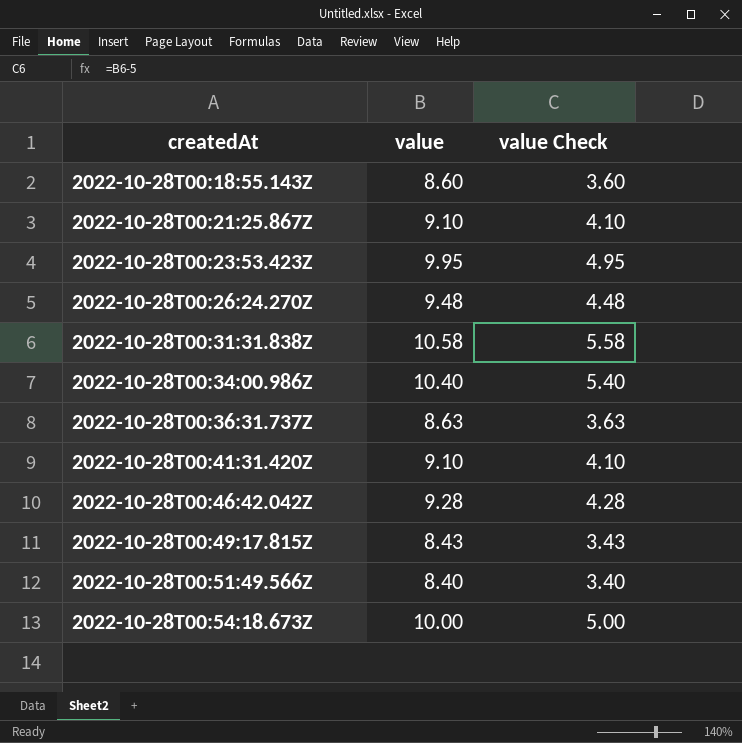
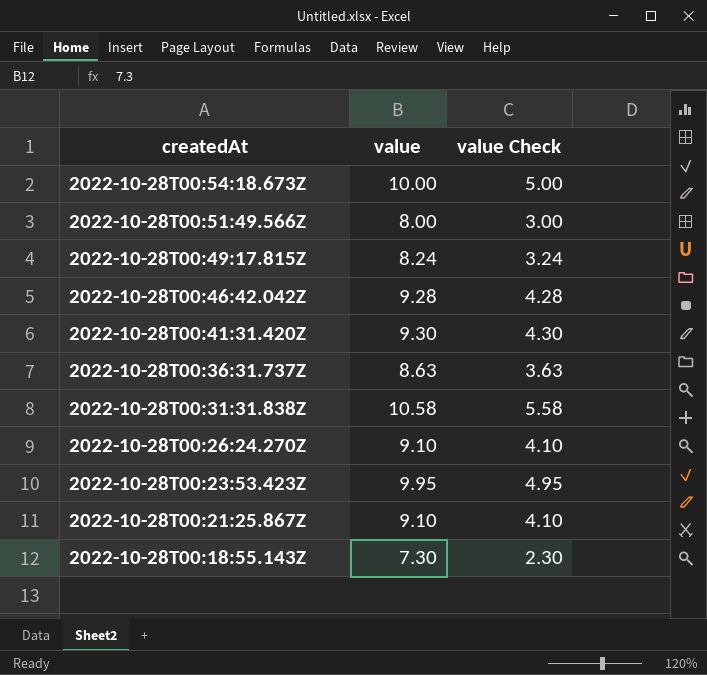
row order: createdAt ascending -> createdAt descending
row 2022-10-28T00:34:00.986Z: 10.40 | 5.40 -> none
2022-10-28T00:51:49.566Z | value: 8.40 -> 8.00
2022-10-28T00:51:49.566Z | value Check: 3.40 -> 3.00
2022-10-28T00:49:17.815Z | value: 8.43 -> 8.24
2022-10-28T00:49:17.815Z | value Check: 3.43 -> 3.24
2022-10-28T00:41:31.420Z | value: 9.10 -> 9.30
2022-10-28T00:41:31.420Z | value Check: 4.10 -> 4.30
2022-10-28T00:26:24.270Z | value: 9.48 -> 9.10
2022-10-28T00:26:24.270Z | value Check: 4.48 -> 4.10
2022-10-28T00:18:55.143Z | value: 8.60 -> 7.30
2022-10-28T00:18:55.143Z | value Check: 3.60 -> 2.30

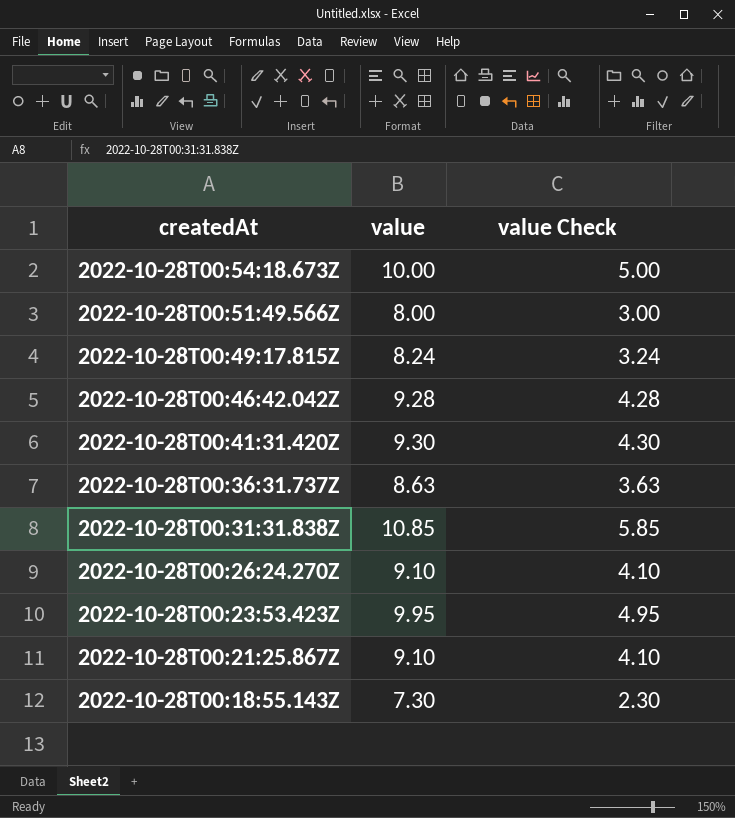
2022-10-28T00:31:31.838Z | value: 10.58 -> 10.85
2022-10-28T00:31:31.838Z | value Check: 5.58 -> 5.85

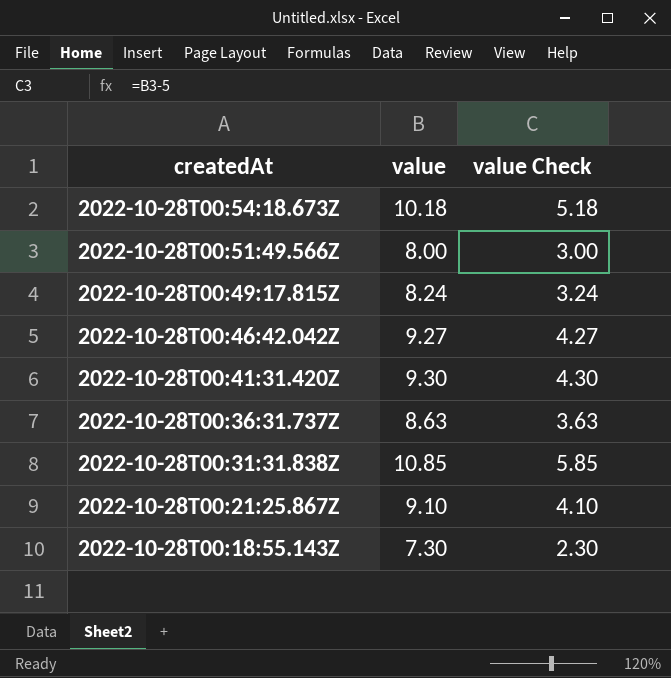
row 2022-10-28T00:26:24.270Z: 9.10 | 4.10 -> none
row 2022-10-28T00:23:53.423Z: 9.95 | 4.95 -> none
2022-10-28T00:54:18.673Z | value: 10.00 -> 10.18
2022-10-28T00:54:18.673Z | value Check: 5.00 -> 5.18
2022-10-28T00:46:42.042Z | value: 9.28 -> 9.27
2022-10-28T00:46:42.042Z | value Check: 4.28 -> 4.27

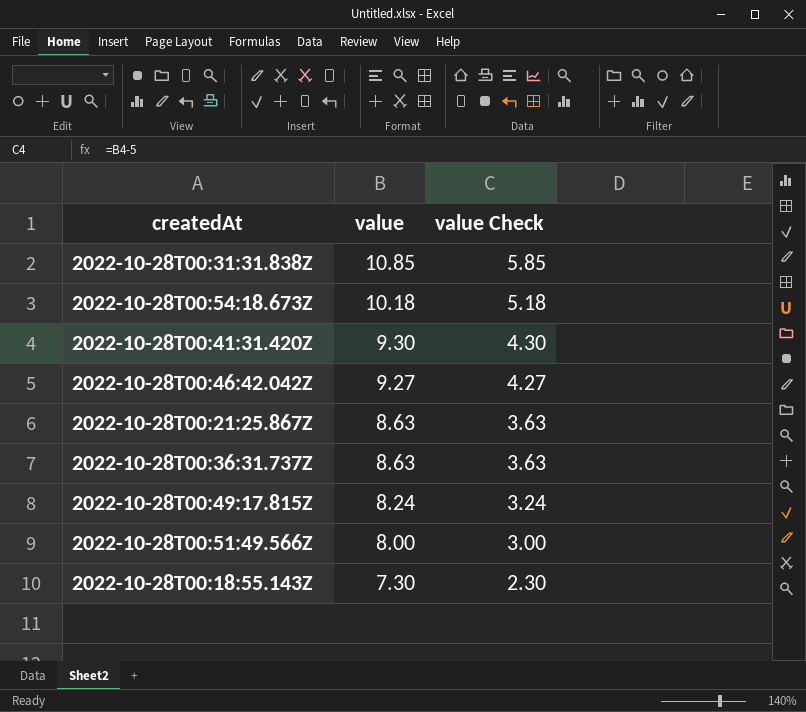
row order: createdAt descending -> value descending
2022-10-28T00:21:25.867Z | value: 9.10 -> 8.63
2022-10-28T00:21:25.867Z | value Check: 4.10 -> 3.63

